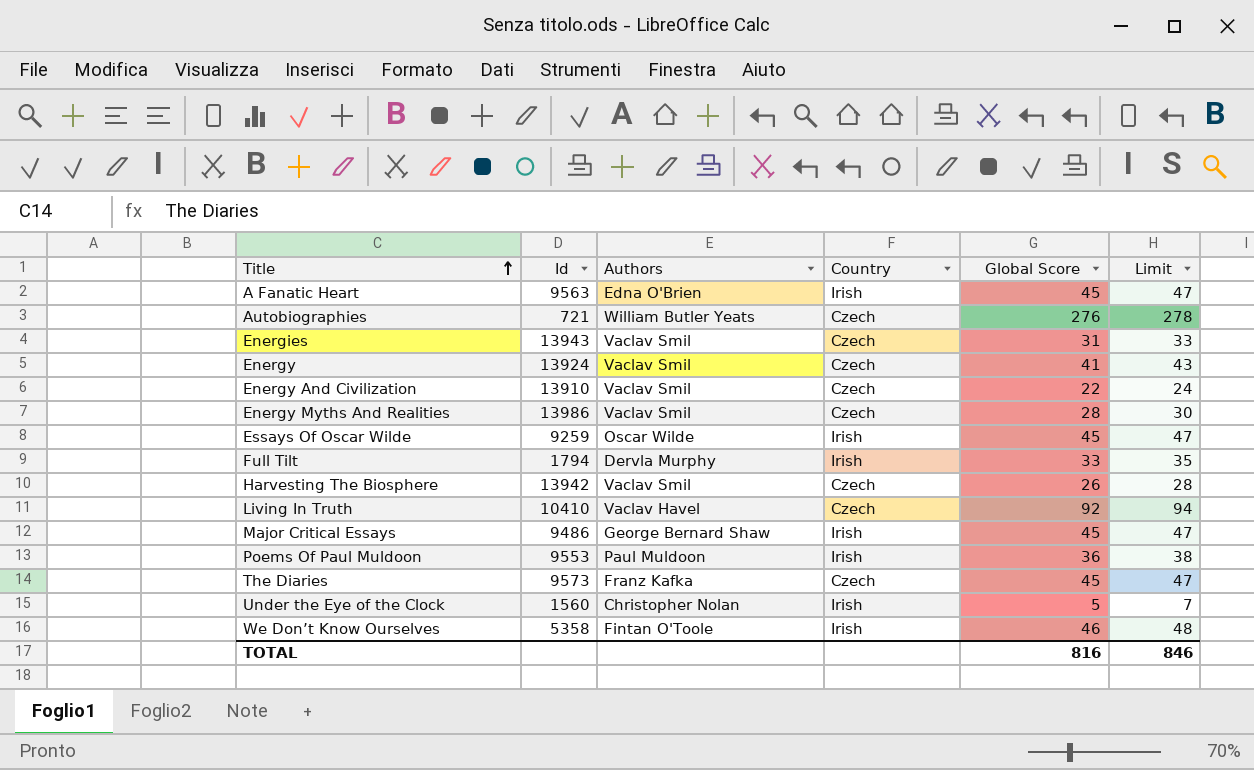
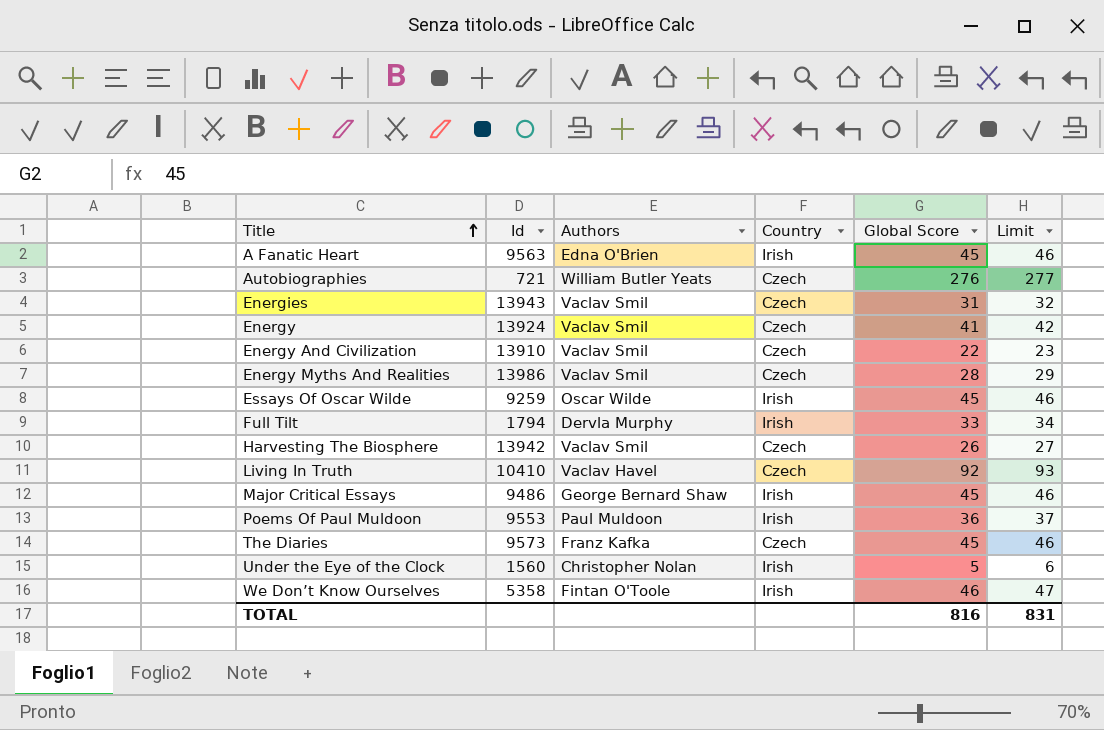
column Limit | formula: [Global Score] + 2 -> [Global Score] + 1
TOTAL | Limit: 846 -> 831

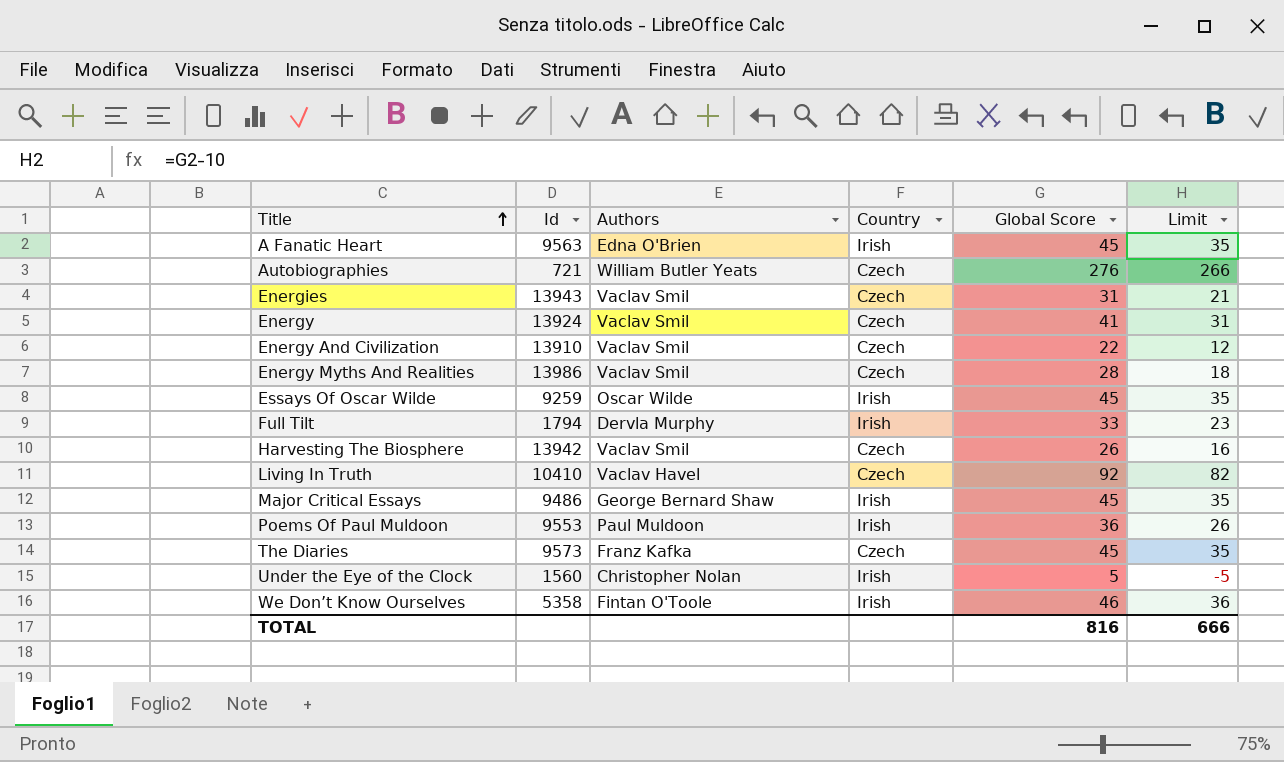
column Limit | formula: [Global Score] + 1 -> [Global Score] - 10
TOTAL | Limit: 831 -> 666

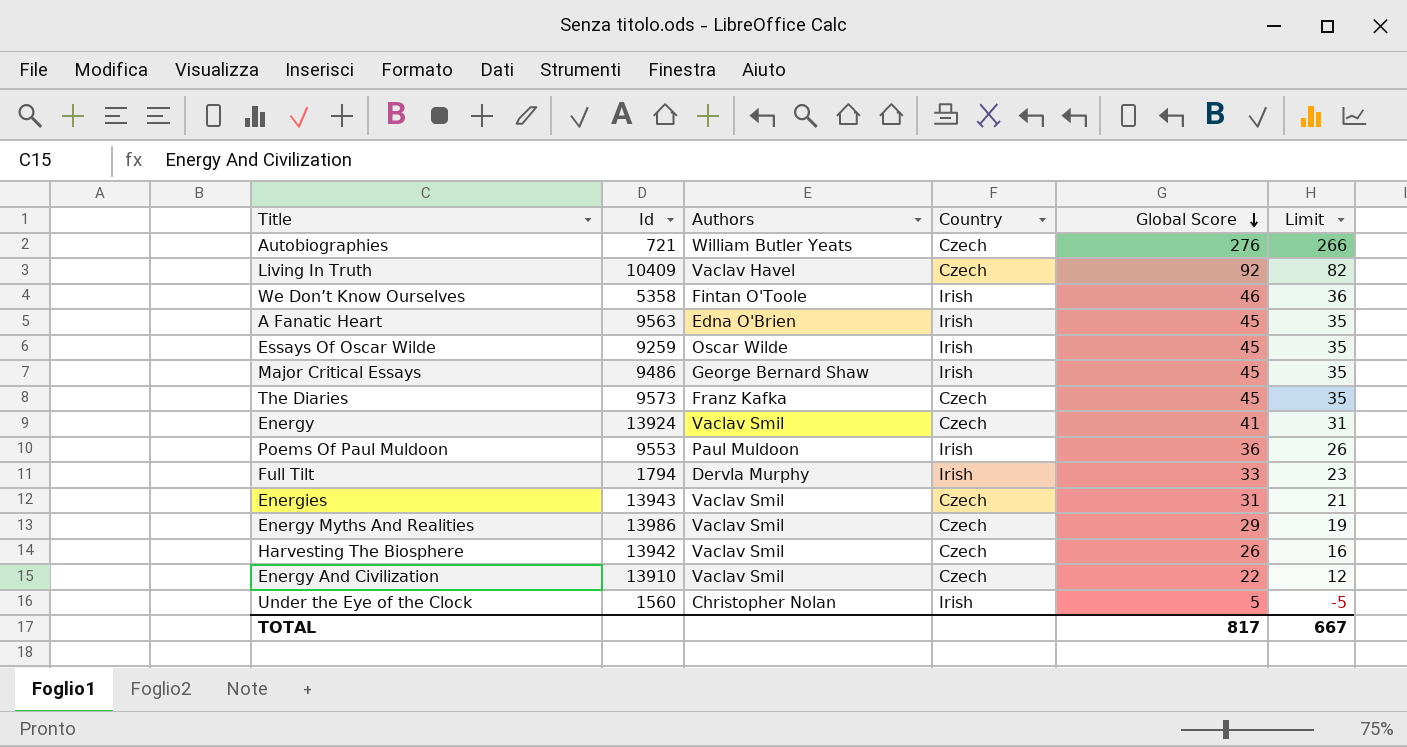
row order: Title ascending -> Global Score descending
Living In Truth | Id: 10410 -> 10409
Energy Myths And Realities | Global Score: 28 -> 29
Energy Myths And Realities | Limit: 18 -> 19
TOTAL | Global Score: 816 -> 817
TOTAL | Limit: 666 -> 667

